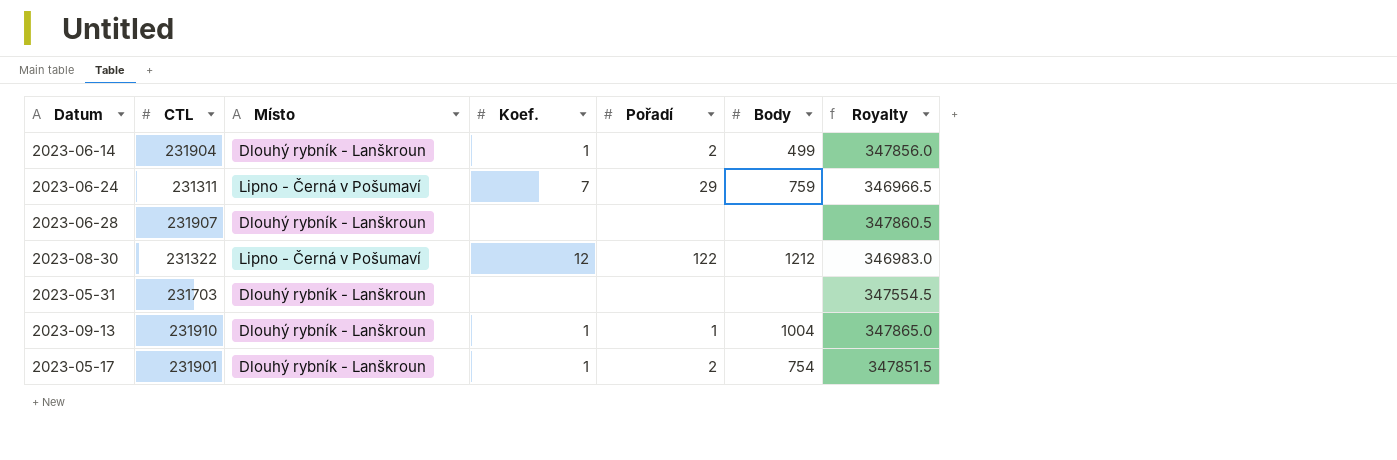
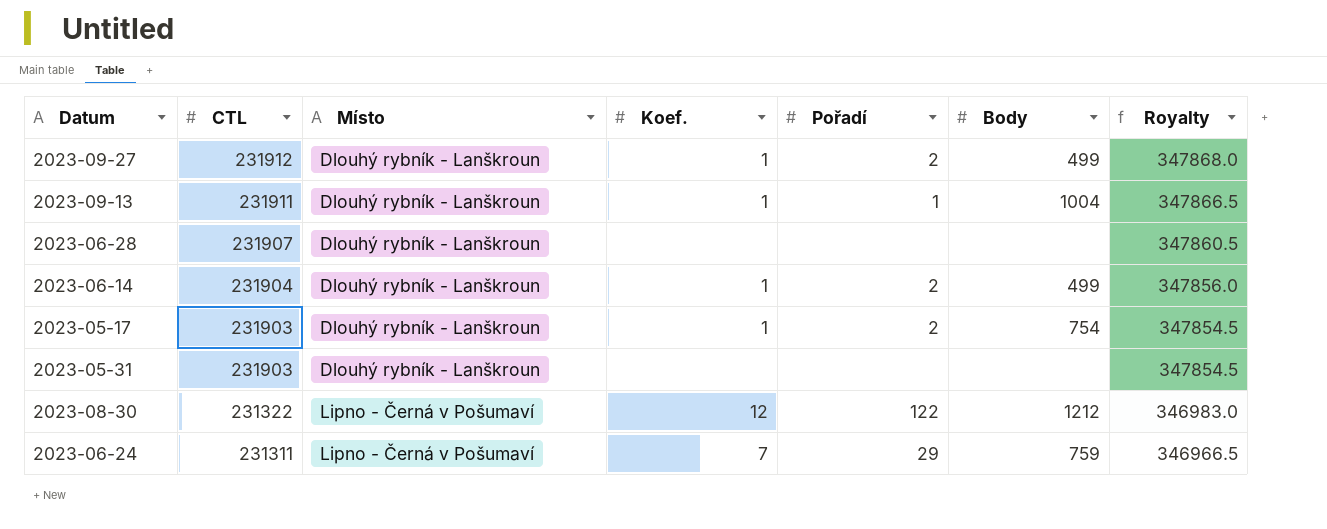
row order: none -> CTL descending
row 2023-09-27: none -> 231912 | Dlouhý rybník - Lanškroun | 1 | 2 | 499 | 347868.0
2023-09-13 | CTL: 231910 -> 231911
2023-09-13 | Royalty: 347865.0 -> 347866.5
2023-05-17 | CTL: 231901 -> 231903
2023-05-17 | Royalty: 347851.5 -> 347854.5
2023-05-31 | CTL: 231703 -> 231903
2023-05-31 | Royalty: 347554.5 -> 347854.5

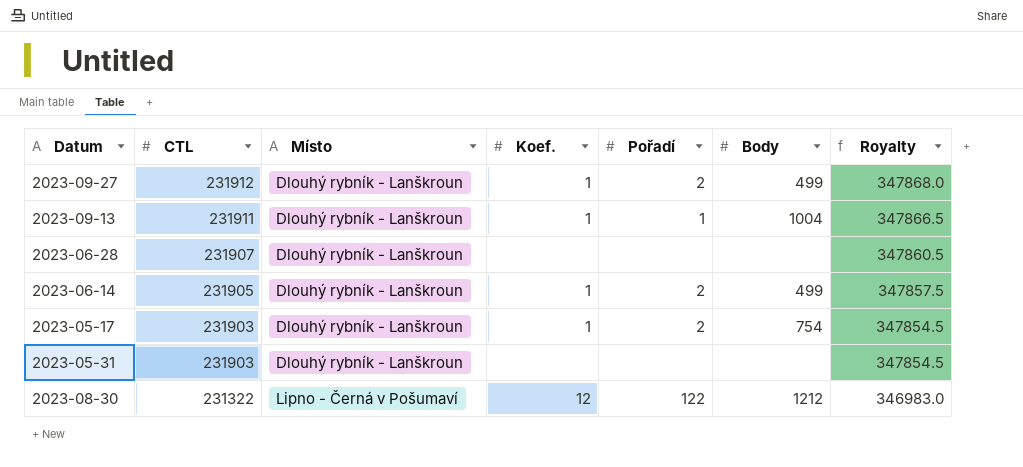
row 2023-06-24: 231311 | Lipno - Černá v Pošumaví | 7 | 29 | 759 | 346966.5 -> none
2023-06-14 | CTL: 231904 -> 231905
2023-06-14 | Royalty: 347856.0 -> 347857.5

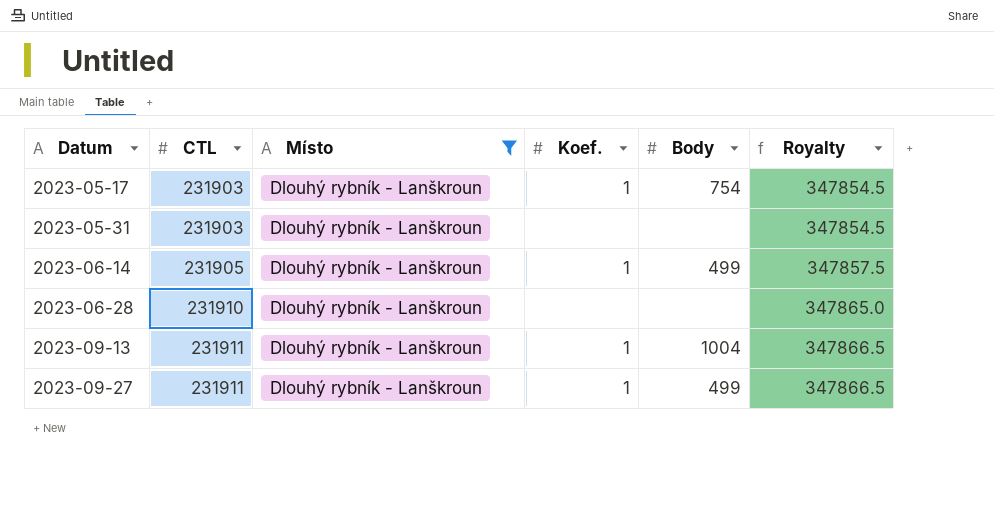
filter: none -> Místo = Dlouhý rybník - Lanškroun
row order: CTL descending -> Datum ascending
column Pořadí | position: 5 -> none
2023-06-28 | CTL: 231907 -> 231910
2023-06-28 | Royalty: 347860.5 -> 347865.0
2023-09-27 | CTL: 231912 -> 231911
2023-09-27 | Royalty: 347868.0 -> 347866.5

